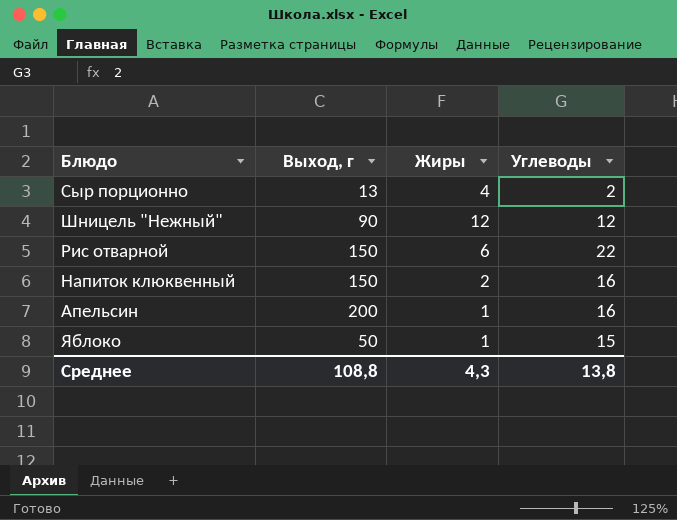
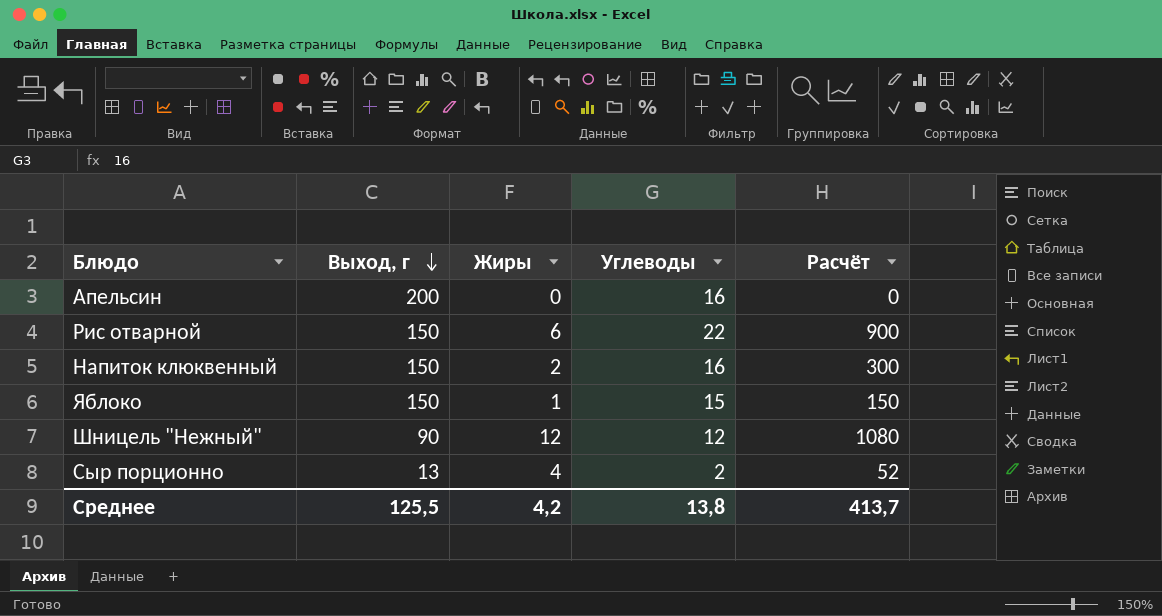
row order: none -> Выход, г descending
column Расчёт | formula: none -> [Выход, г] * [Жиры]
Апельсин | Жиры: 1 -> 0
Яблоко | Выход, г: 50 -> 150
Среднее | Выход, г: 108,8 -> 125,5
Среднее | Жиры: 4,3 -> 4,2

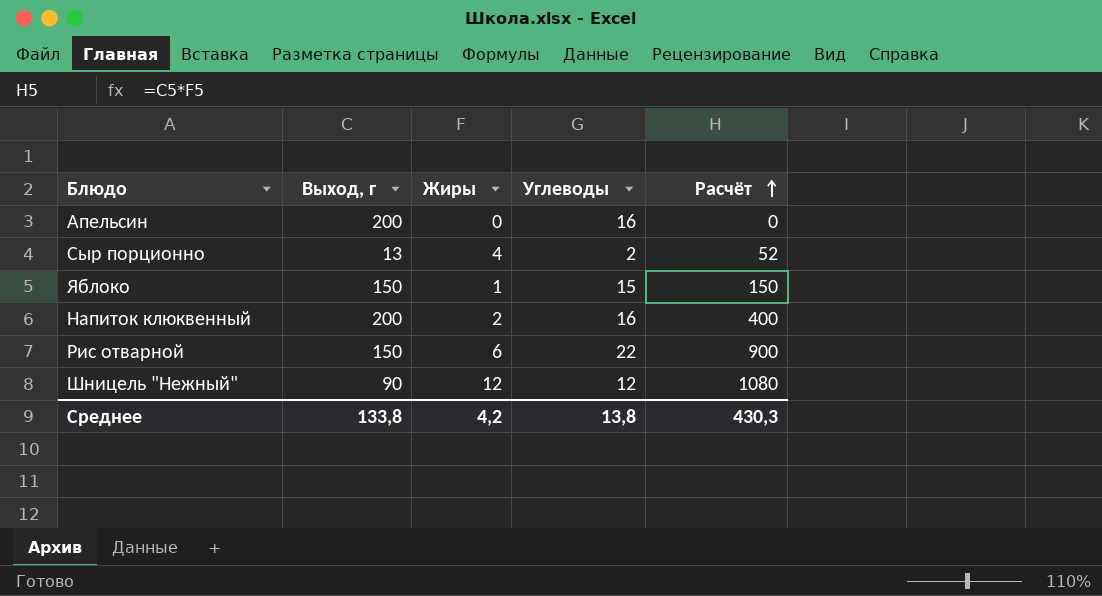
row order: Выход, г descending -> Расчёт ascending
Напиток клюквенный | Выход, г: 150 -> 200
Напиток клюквенный | Расчёт: 300 -> 400
Среднее | Выход, г: 125,5 -> 133,8
Среднее | Расчёт: 413,7 -> 430,3

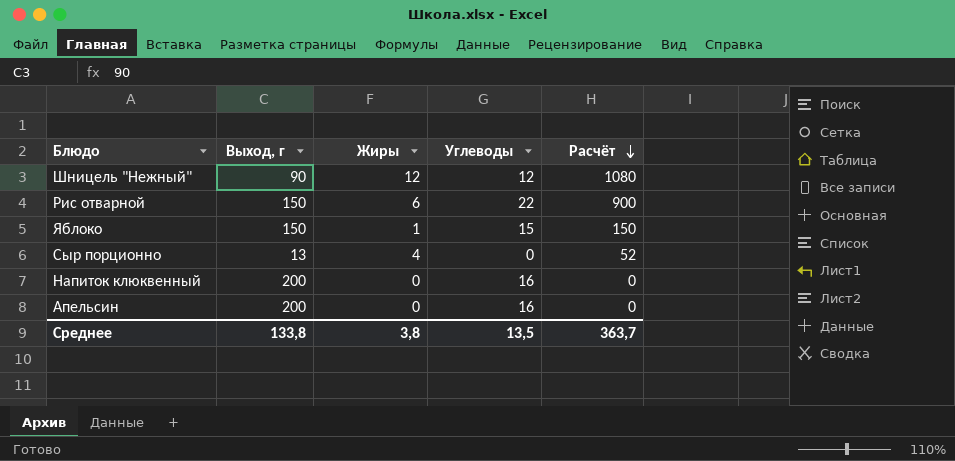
row order: Расчёт ascending -> Расчёт descending
Сыр порционно | Углеводы: 2 -> 0
Напиток клюквенный | Жиры: 2 -> 0
Напиток клюквенный | Расчёт: 400 -> 0
Среднее | Жиры: 4,2 -> 3,8
Среднее | Углеводы: 13,8 -> 13,5
Среднее | Расчёт: 430,3 -> 363,7

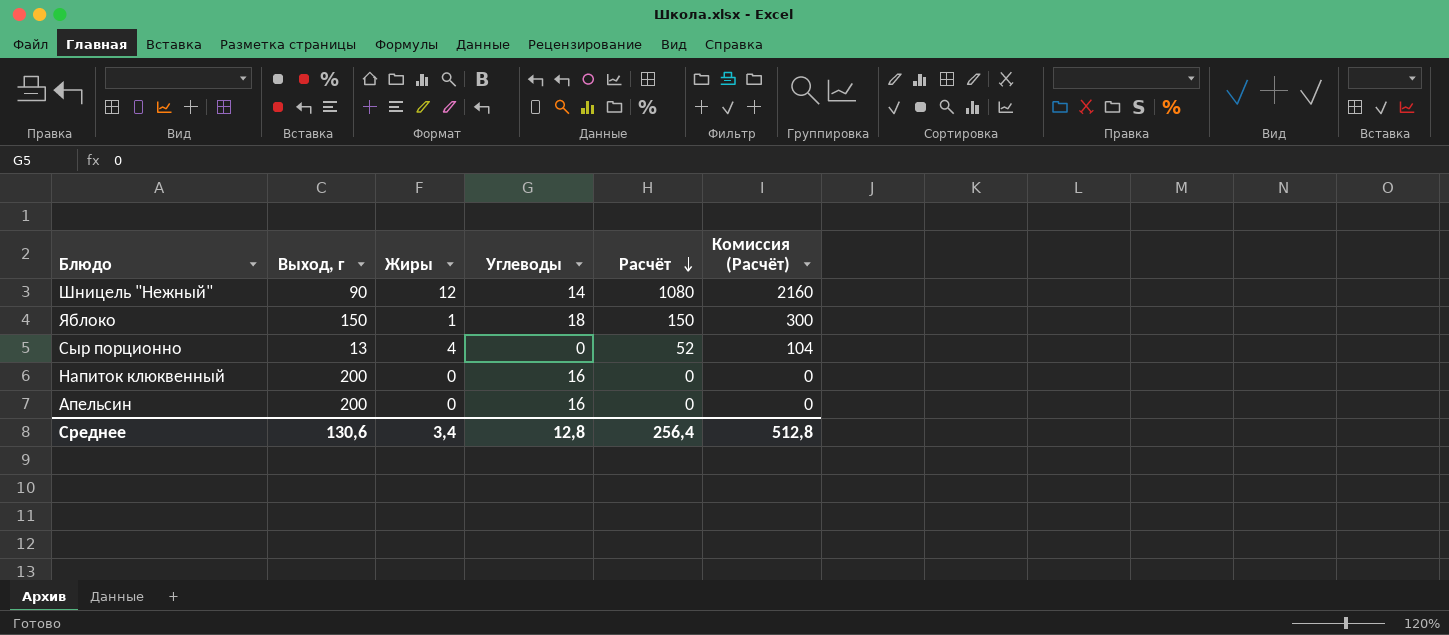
column Комиссия (Расчёт) | formula: none -> [Расчёт] * 2
row Рис отварной: 150 | 6 | 22 | 900 -> none
Шницель "Нежный" | Углеводы: 12 -> 14
Яблоко | Углеводы: 15 -> 18
Среднее | Выход, г: 133,8 -> 130,6
Среднее | Жиры: 3,8 -> 3,4
Среднее | Углеводы: 13,5 -> 12,8
Среднее | Расчёт: 363,7 -> 256,4

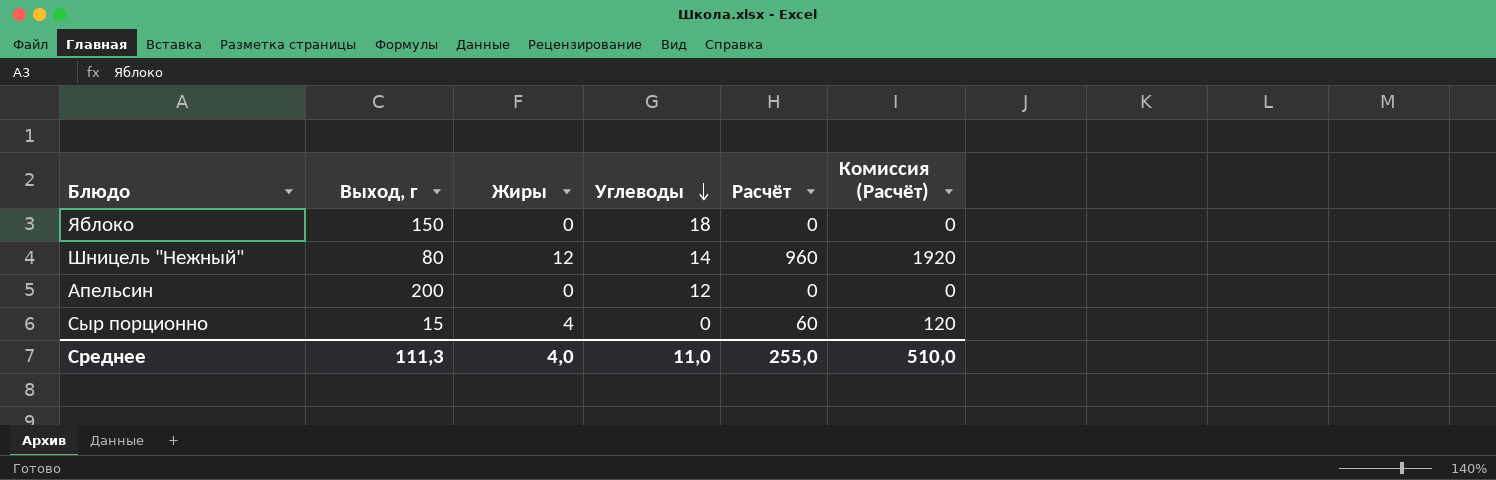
row order: Расчёт descending -> Углеводы descending
row Напиток клюквенный: 200 | 0 | 16 | 0 | 0 -> none
Яблоко | Жиры: 1 -> 0
Яблоко | Расчёт: 150 -> 0
Яблоко | Комиссия (Расчёт): 300 -> 0
Шницель "Нежный" | Выход, г: 90 -> 80
Шницель "Нежный" | Расчёт: 1080 -> 960
Шницель "Нежный" | Комиссия (Расчёт): 2160 -> 1920
Апельсин | Углеводы: 16 -> 12
Сыр порционно | Выход, г: 13 -> 15
Сыр порционно | Расчёт: 52 -> 60
Сыр порционно | Комиссия (Расчёт): 104 -> 120
Среднее | Выход, г: 130,6 -> 111,3
Среднее | Жиры: 3,4 -> 4,0
Среднее | Углеводы: 12,8 -> 11,0
Среднее | Расчёт: 256,4 -> 255,0
Среднее | Комиссия (Расчёт): 512,8 -> 510,0

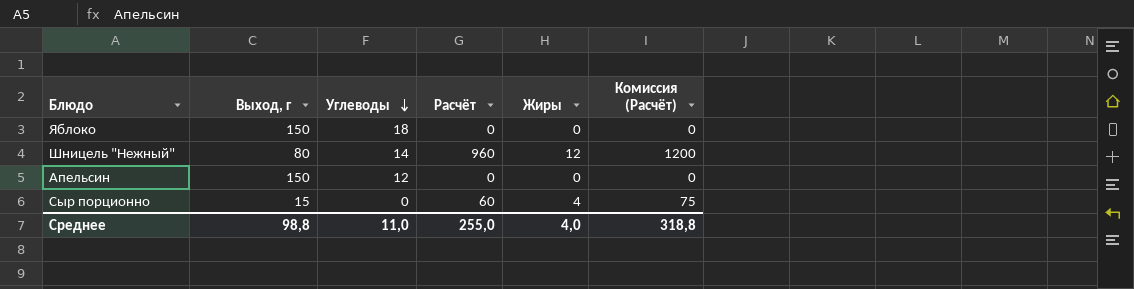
column Жиры | position: 3 -> 5
column Комиссия (Расчёт) | formula: [Расчёт] * 2 -> [Расчёт] * 1,25
Апельсин | Выход, г: 200 -> 150
Среднее | Выход, г: 111,3 -> 98,8
Среднее | Комиссия (Расчёт): 510,0 -> 318,8

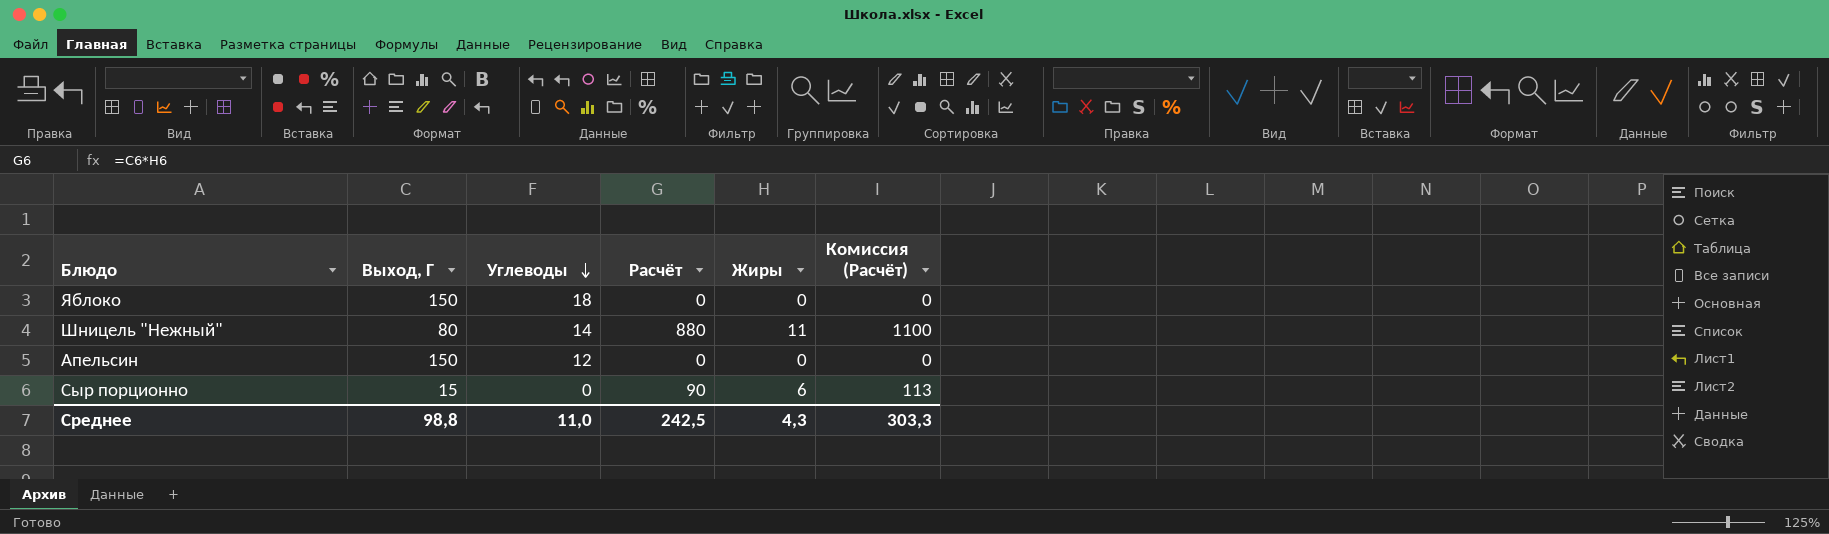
column name: Выход, г -> Выход, Г
Шницель "Нежный" | Расчёт: 960 -> 880
Шницель "Нежный" | Жиры: 12 -> 11
Шницель "Нежный" | Комиссия (Расчёт): 1200 -> 1100
Сыр порционно | Расчёт: 60 -> 90
Сыр порционно | Жиры: 4 -> 6
Сыр порционно | Комиссия (Расчёт): 75 -> 113
Среднее | Расчёт: 255,0 -> 242,5
Среднее | Жиры: 4,0 -> 4,3
Среднее | Комиссия (Расчёт): 318,8 -> 303,3

